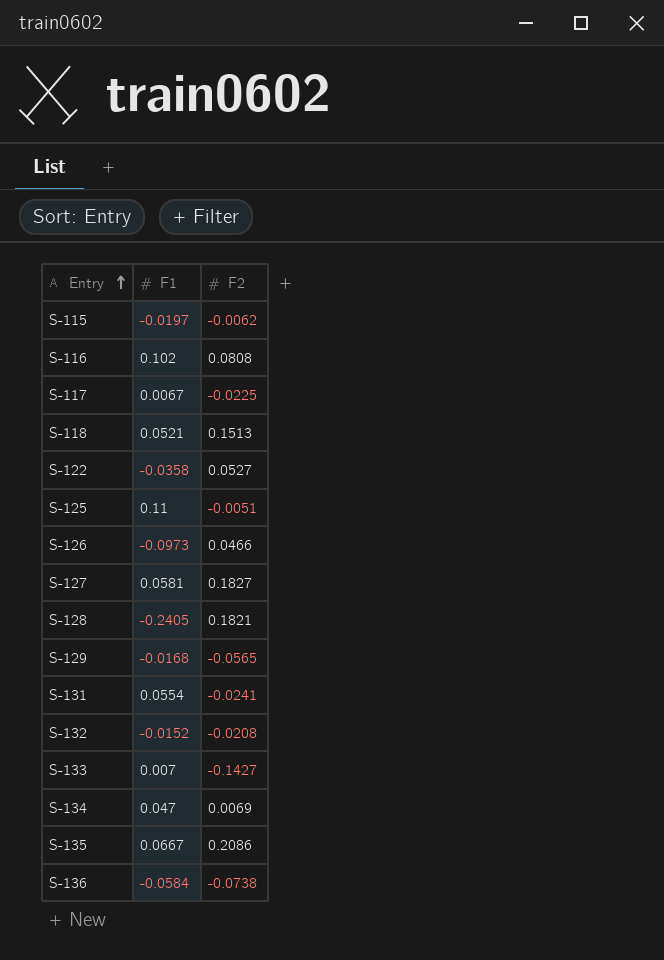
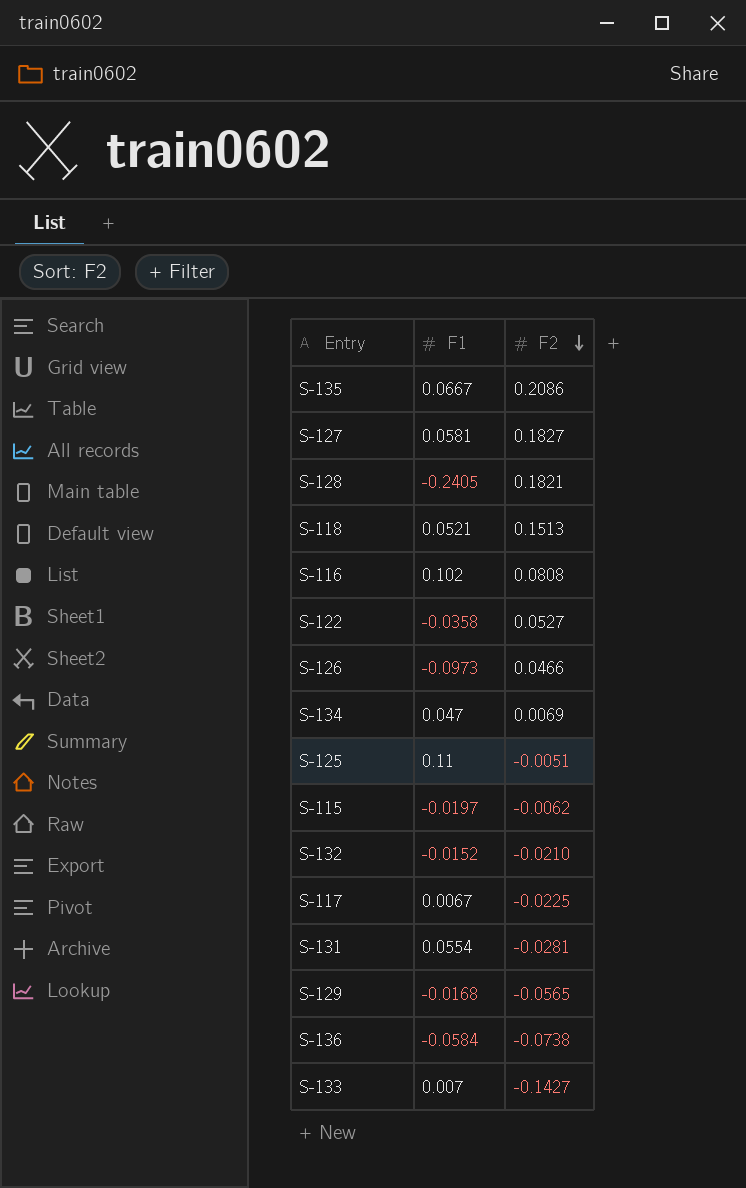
row order: Entry ascending -> F2 descending
S-132 | F2: -0.0208 -> -0.0210
S-131 | F2: -0.0241 -> -0.0281

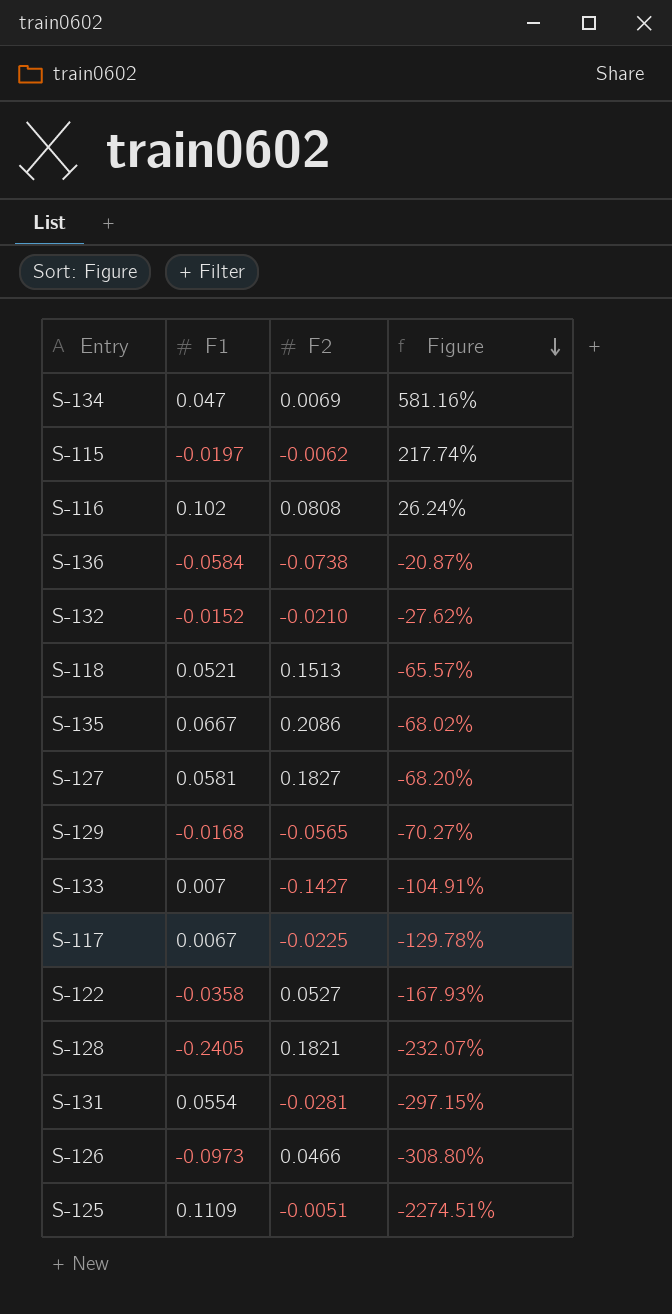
row order: F2 descending -> Figure descending
column Figure | formula: none -> ([F1] - [F2]) / [F2]
S-125 | F1: 0.11 -> 0.1109

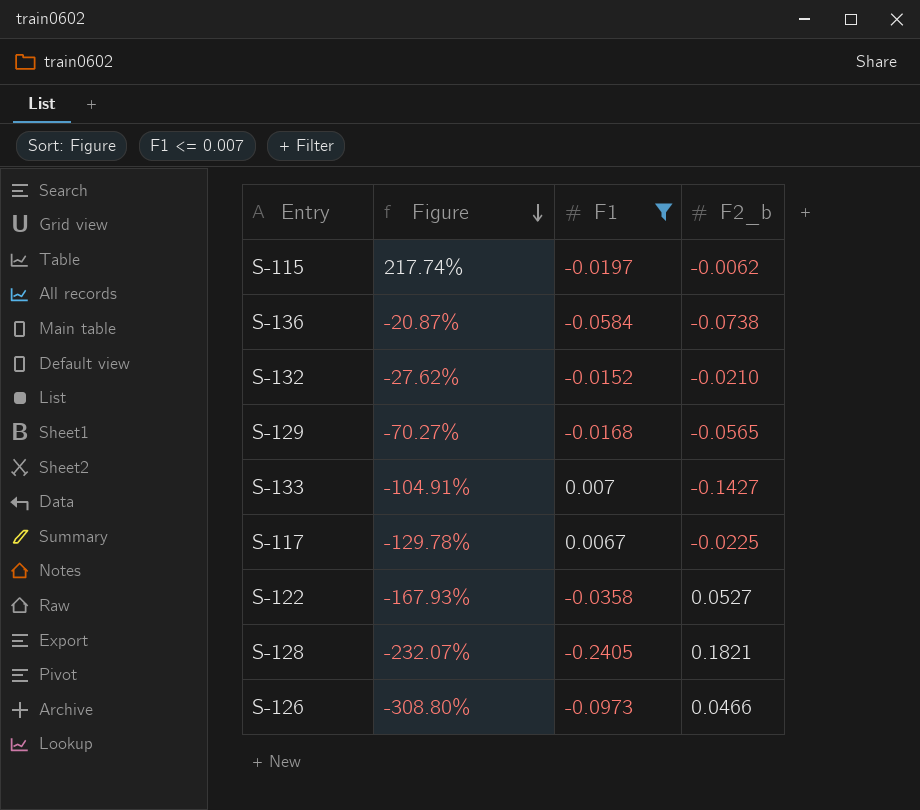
filter: none -> F1 <= 0.007
column Figure | position: 4 -> 2
column name: F2 -> F2_b

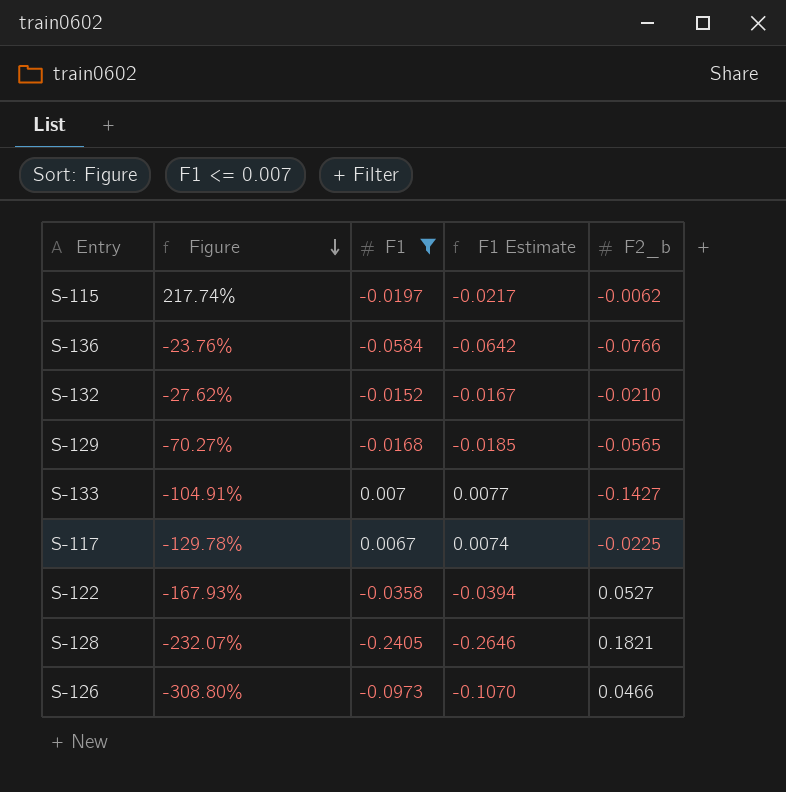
column F1 Estimate | formula: none -> [F1] * 1.1
S-136 | Figure: -20.87% -> -23.76%
S-136 | F2_b: -0.0738 -> -0.0766

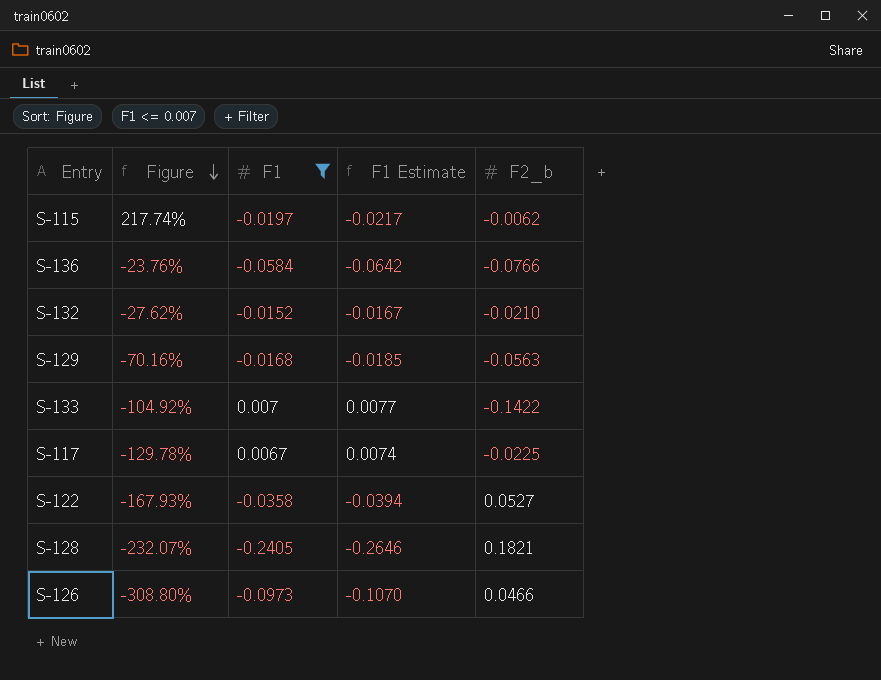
S-129 | Figure: -70.27% -> -70.16%
S-129 | F2_b: -0.0565 -> -0.0563
S-133 | Figure: -104.91% -> -104.92%
S-133 | F2_b: -0.1427 -> -0.1422

